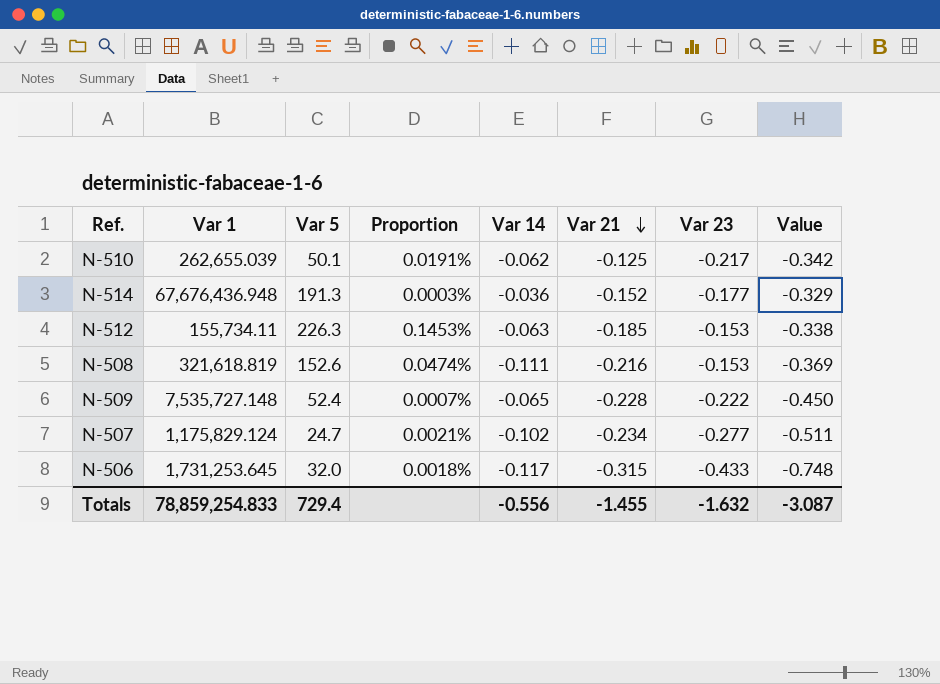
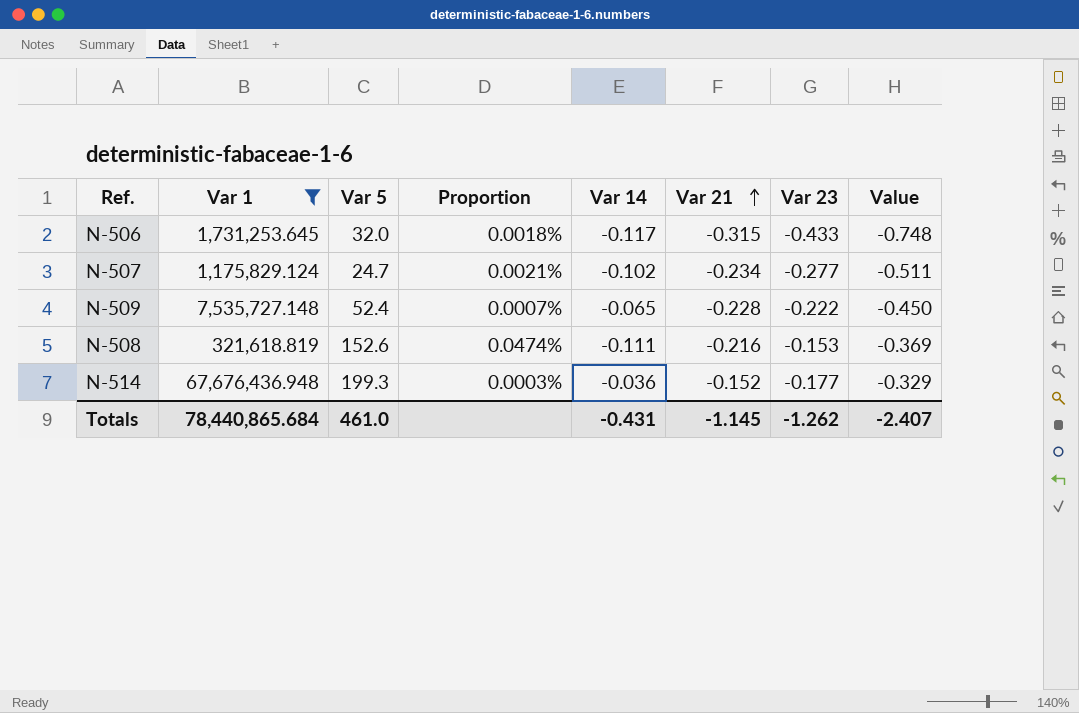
filter: none -> Var 1 >= 321,618.819
row order: Var 21 descending -> Var 21 ascending
N-514 | Var 5: 191.3 -> 199.3
Totals | Var 1: 78,859,254.833 -> 78,440,865.684
Totals | Var 5: 729.4 -> 461.0
Totals | Var 14: -0.556 -> -0.431
Totals | Var 21: -1.455 -> -1.145
Totals | Var 23: -1.632 -> -1.262
Totals | Value: -3.087 -> -2.407

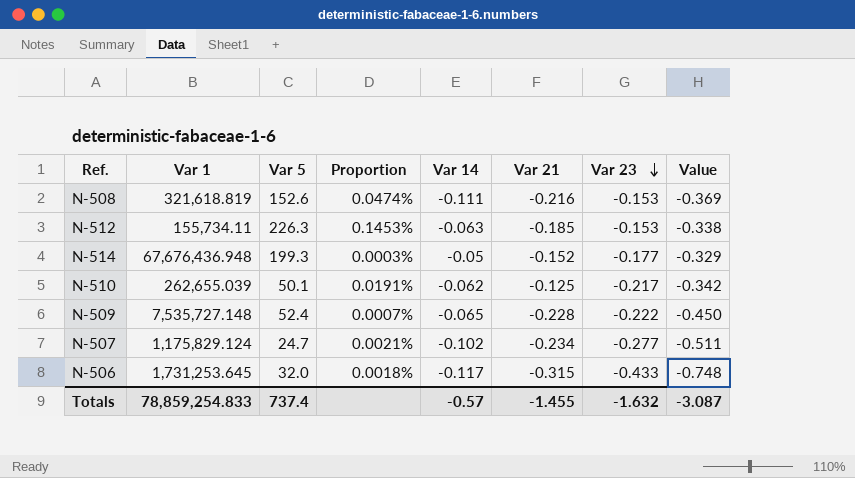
filter: Var 1 >= 321,618.819 -> none
row order: Var 21 ascending -> Var 23 descending
N-514 | Var 14: -0.036 -> -0.05
Totals | Var 1: 78,440,865.684 -> 78,859,254.833
Totals | Var 5: 461.0 -> 737.4
Totals | Var 14: -0.431 -> -0.57
Totals | Var 21: -1.145 -> -1.455
Totals | Var 23: -1.262 -> -1.632
Totals | Value: -2.407 -> -3.087

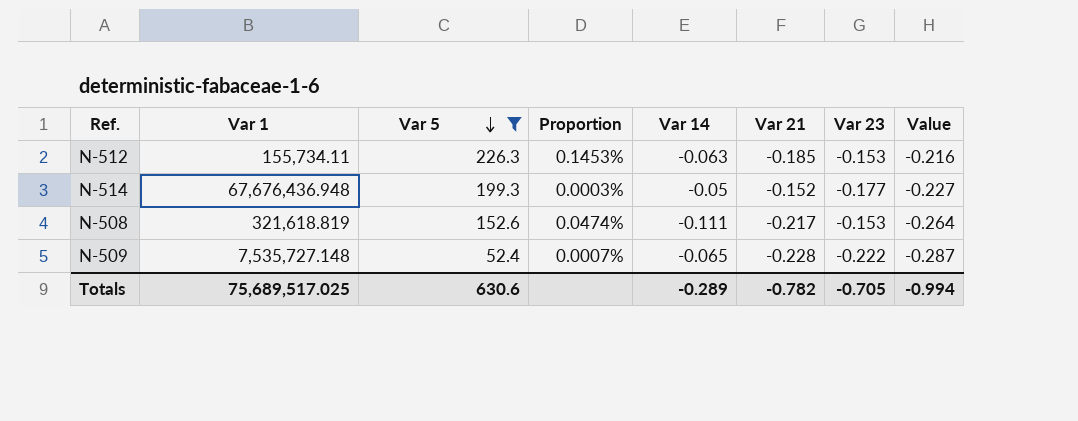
filter: none -> Var 5 >= 52.4
row order: Var 23 descending -> Var 5 descending
column Value | formula: [Var 21] + [Var 23] -> [Var 14] + [Var 23]
N-508 | Var 21: -0.216 -> -0.217
Totals | Var 1: 78,859,254.833 -> 75,689,517.025
Totals | Var 5: 737.4 -> 630.6
Totals | Var 14: -0.57 -> -0.289
Totals | Var 21: -1.455 -> -0.782
Totals | Var 23: -1.632 -> -0.705
Totals | Value: -3.087 -> -0.994

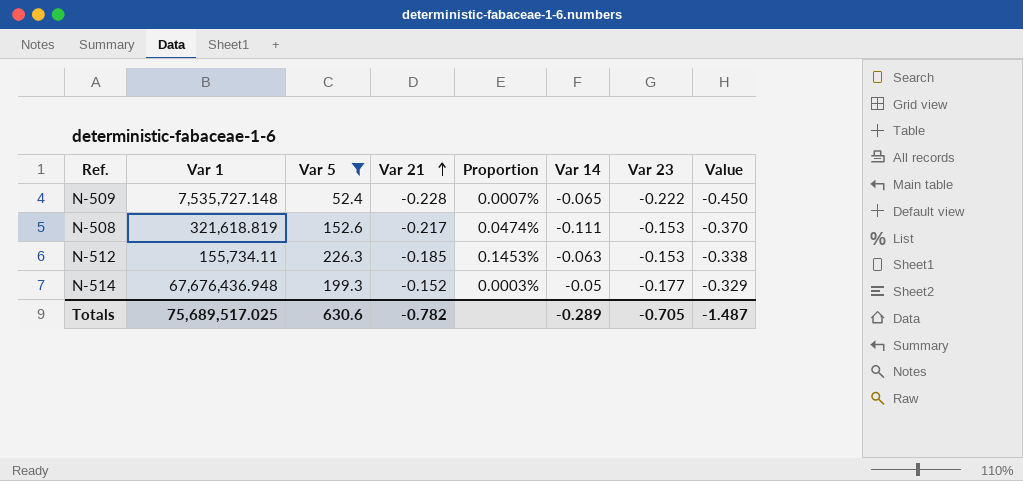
row order: Var 5 descending -> Var 21 ascending
column Var 21 | position: 6 -> 4
column Value | formula: [Var 14] + [Var 23] -> [Var 21] + [Var 23]
Totals | Value: -0.994 -> -1.487

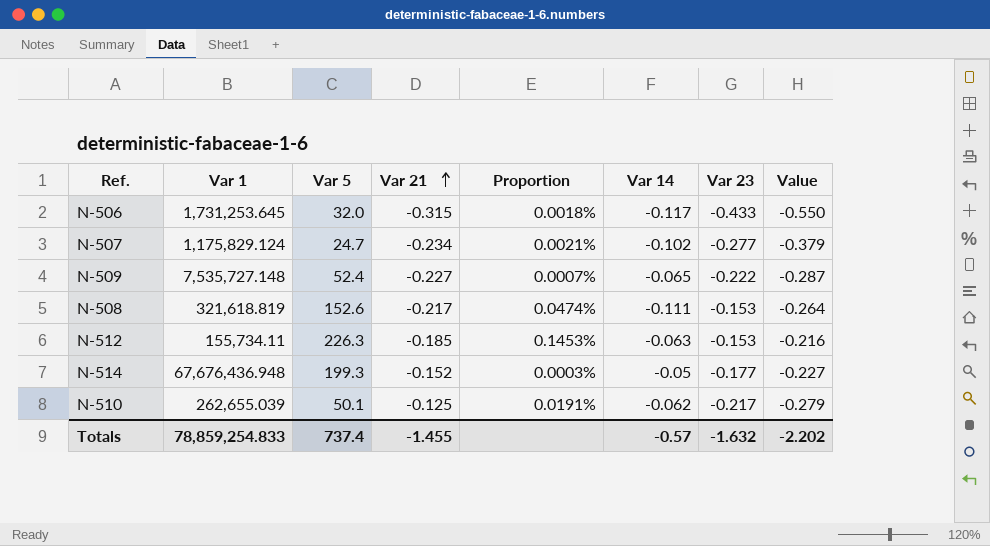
filter: Var 5 >= 52.4 -> none
column Value | formula: [Var 21] + [Var 23] -> [Var 14] + [Var 23]
N-509 | Var 21: -0.228 -> -0.227
Totals | Var 1: 75,689,517.025 -> 78,859,254.833
Totals | Var 5: 630.6 -> 737.4
Totals | Var 21: -0.782 -> -1.455
Totals | Var 14: -0.289 -> -0.57
Totals | Var 23: -0.705 -> -1.632
Totals | Value: -1.487 -> -2.202

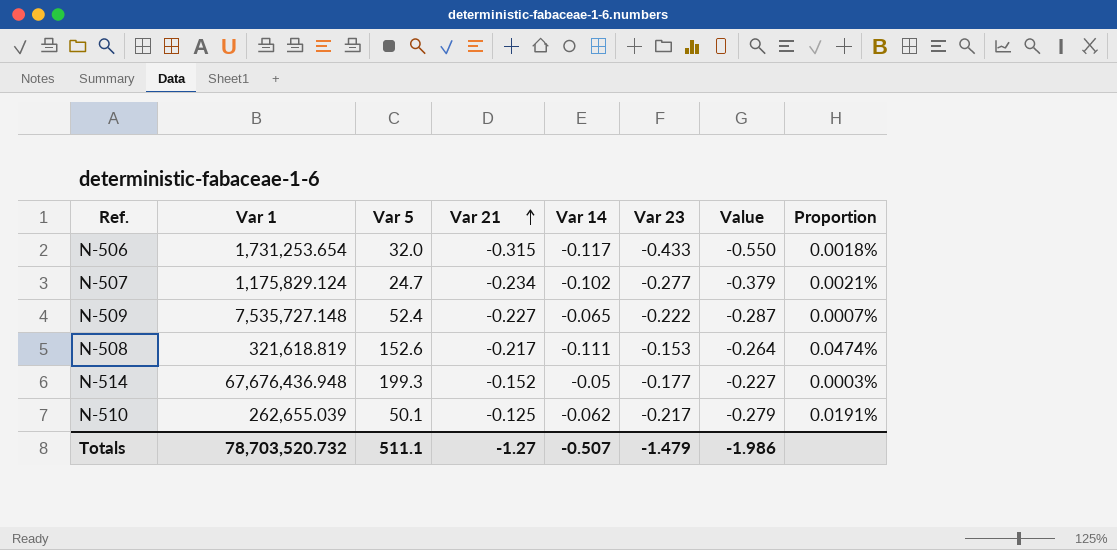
column Proportion | position: 5 -> 8
row N-512: 155,734.11 | 226.3 | -0.185 | 0.1453% | -0.063 | -0.153 | -0.216 -> none
N-506 | Var 1: 1,731,253.645 -> 1,731,253.654
Totals | Var 1: 78,859,254.833 -> 78,703,520.732
Totals | Var 5: 737.4 -> 511.1
Totals | Var 21: -1.455 -> -1.27
Totals | Var 14: -0.57 -> -0.507
Totals | Var 23: -1.632 -> -1.479
Totals | Value: -2.202 -> -1.986

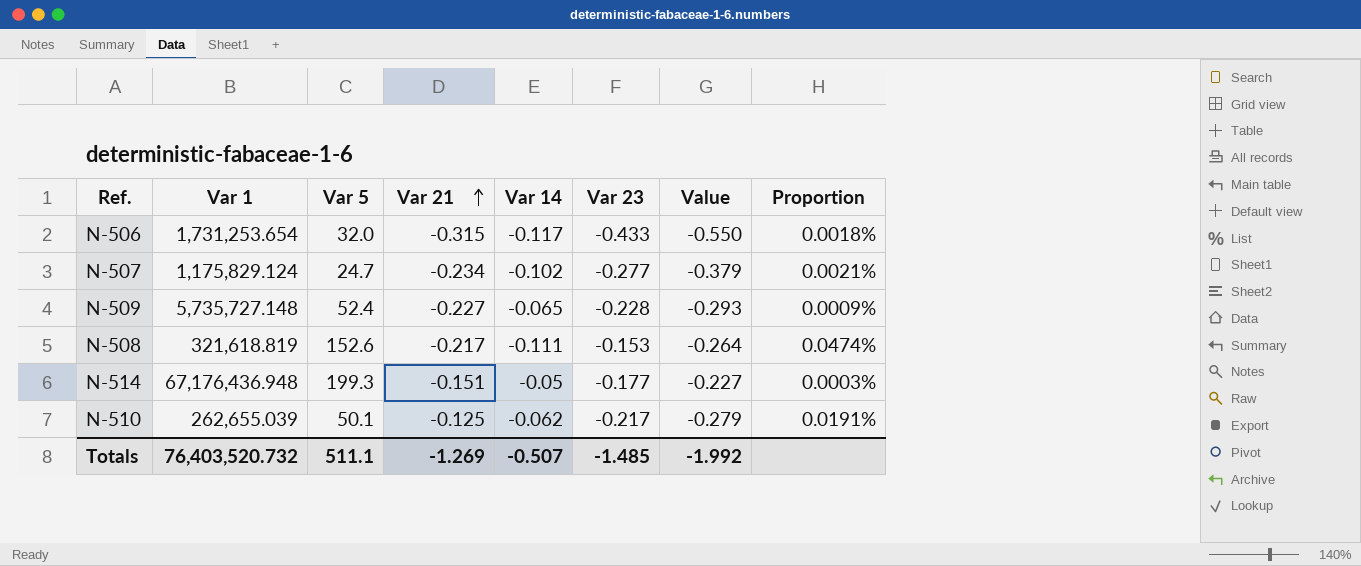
N-509 | Var 1: 7,535,727.148 -> 5,735,727.148
N-509 | Var 23: -0.222 -> -0.228
N-509 | Value: -0.287 -> -0.293
N-509 | Proportion: 0.0007% -> 0.0009%
N-514 | Var 1: 67,676,436.948 -> 67,176,436.948
N-514 | Var 21: -0.152 -> -0.151
Totals | Var 1: 78,703,520.732 -> 76,403,520.732
Totals | Var 21: -1.27 -> -1.269
Totals | Var 23: -1.479 -> -1.485
Totals | Value: -1.986 -> -1.992

